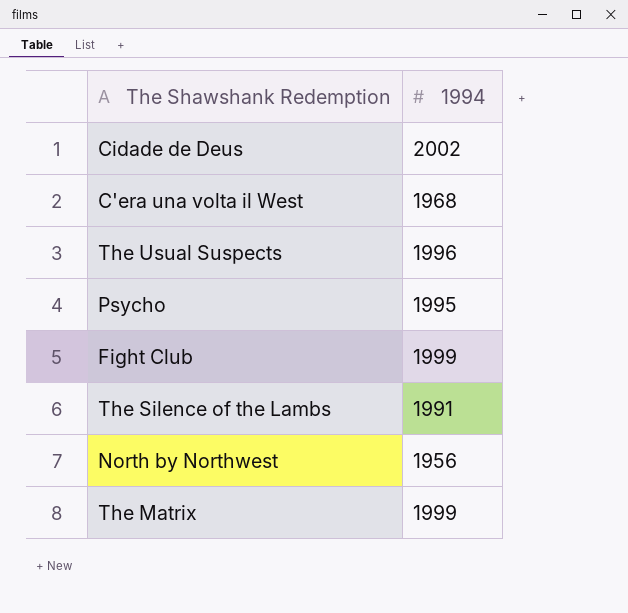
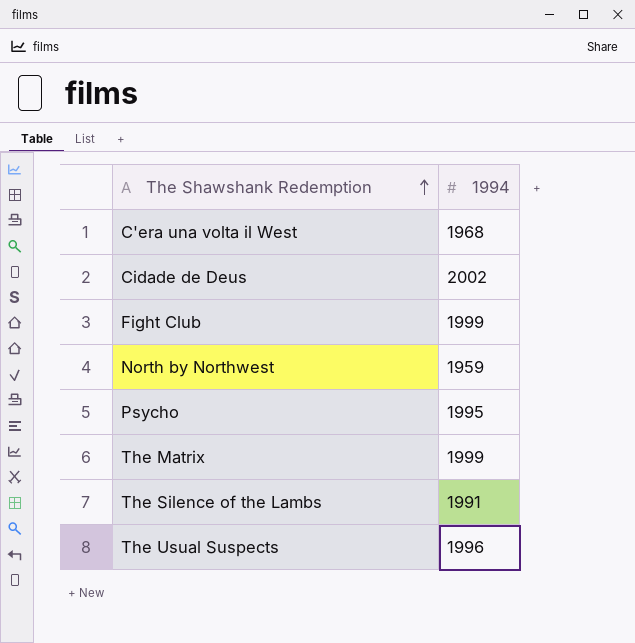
row order: none -> The Shawshank Redemption ascending
North by Northwest | 1994: 1956 -> 1959

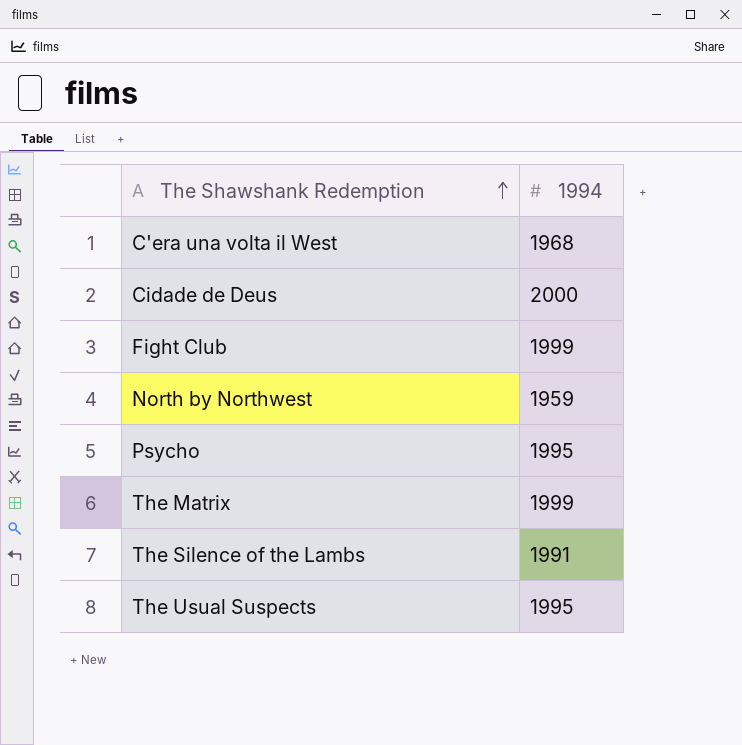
Cidade de Deus | 1994: 2002 -> 2000
The Usual Suspects | 1994: 1996 -> 1995

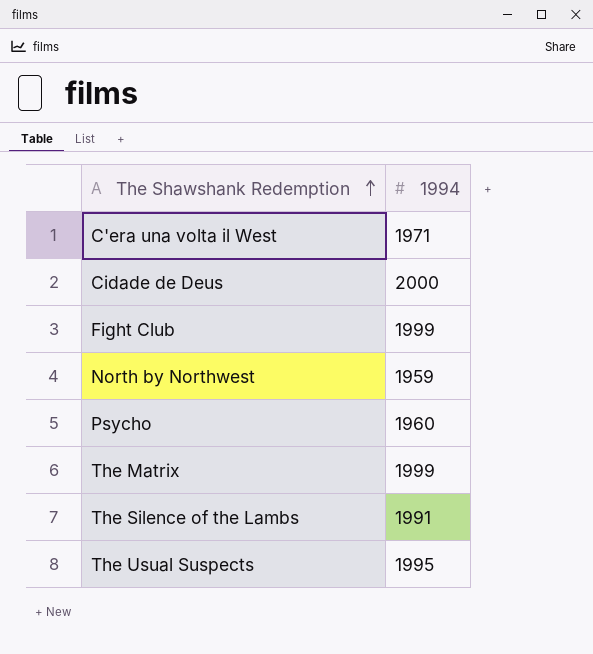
C'era una volta il West | 1994: 1968 -> 1971
Psycho | 1994: 1995 -> 1960

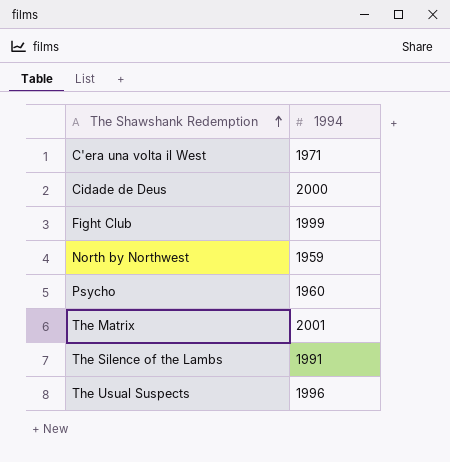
The Matrix | 1994: 1999 -> 2001
The Usual Suspects | 1994: 1995 -> 1996

